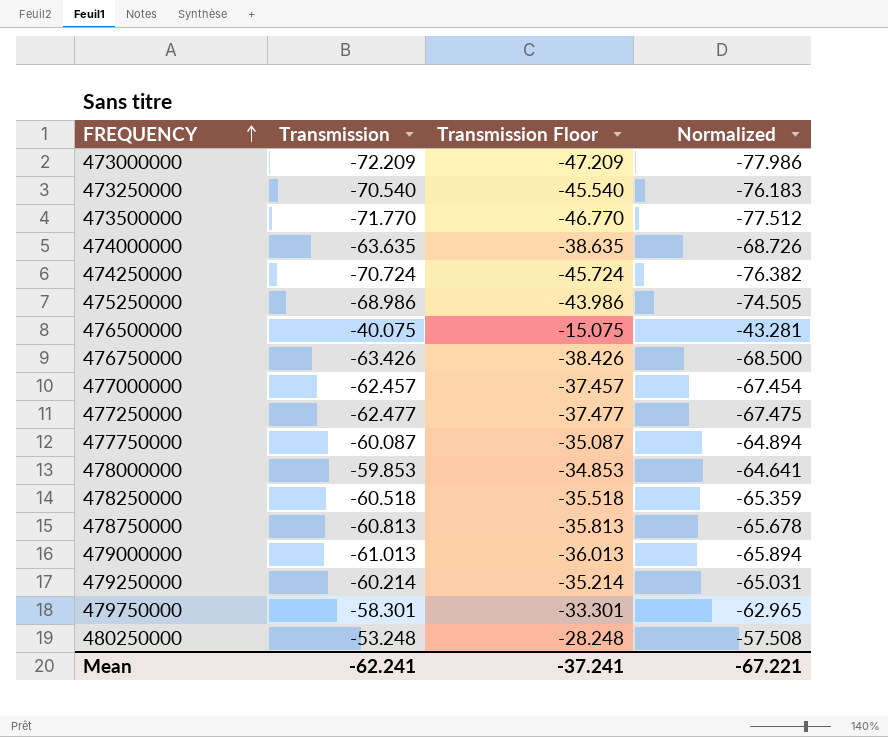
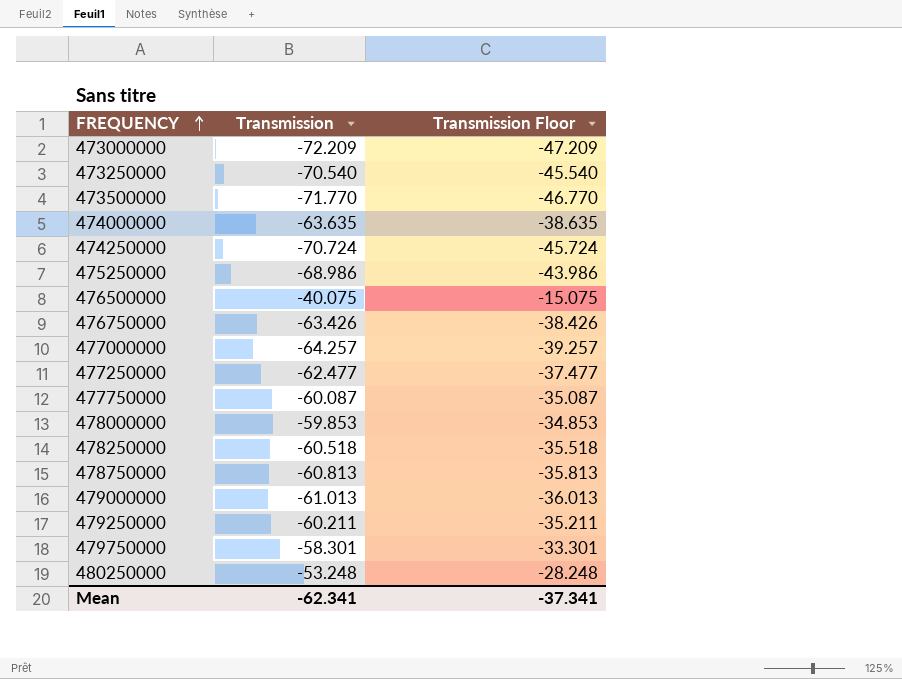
column Normalized | formula: [Transmission] * 1.08 -> none
477000000 | Transmission: -62.457 -> -64.257
477000000 | Transmission Floor: -37.457 -> -39.257
479250000 | Transmission: -60.214 -> -60.211
479250000 | Transmission Floor: -35.214 -> -35.211
Mean | Transmission: -62.241 -> -62.341
Mean | Transmission Floor: -37.241 -> -37.341

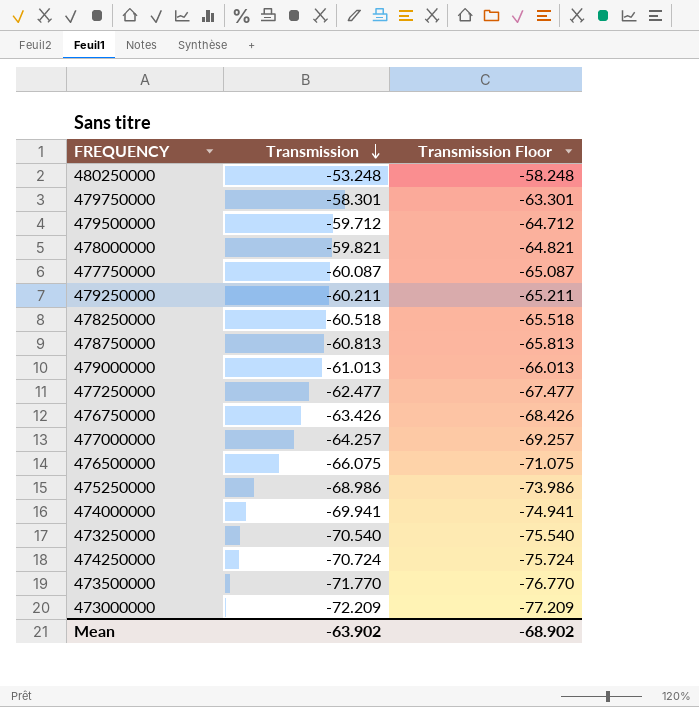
row order: FREQUENCY ascending -> Transmission descending
column Transmission Floor | formula: [Transmission] + 25 -> [Transmission] - 5
row 479500000: none -> -59.712 | -64.712
478000000 | Transmission: -59.853 -> -59.821
476500000 | Transmission: -40.075 -> -66.075
474000000 | Transmission: -63.635 -> -69.941
Mean | Transmission: -62.341 -> -63.902
Mean | Transmission Floor: -37.341 -> -68.902

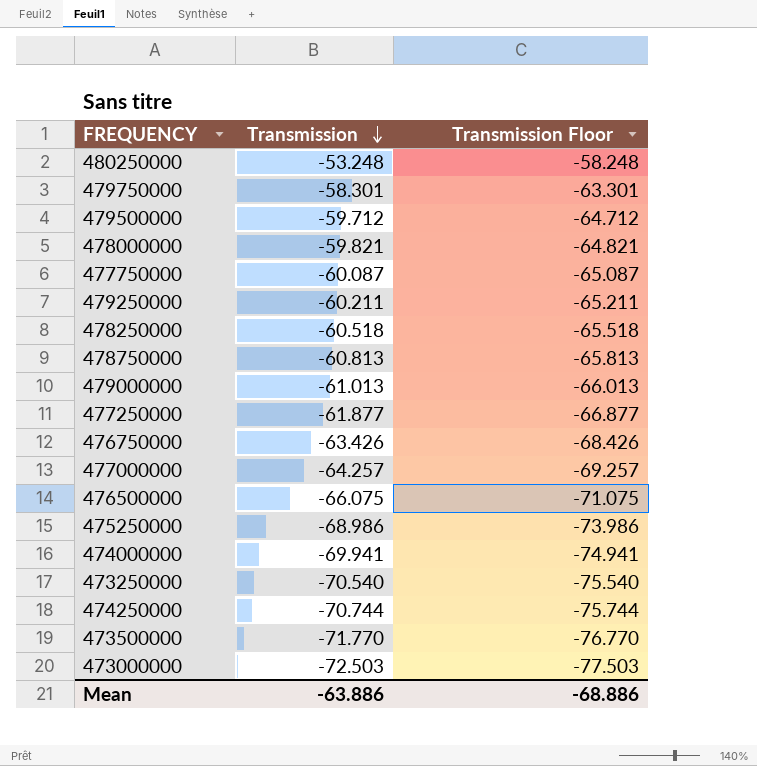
477250000 | Transmission: -62.477 -> -61.877
477250000 | Transmission Floor: -67.477 -> -66.877
474250000 | Transmission: -70.724 -> -70.744
474250000 | Transmission Floor: -75.724 -> -75.744
473000000 | Transmission: -72.209 -> -72.503
473000000 | Transmission Floor: -77.209 -> -77.503
Mean | Transmission: -63.902 -> -63.886
Mean | Transmission Floor: -68.902 -> -68.886

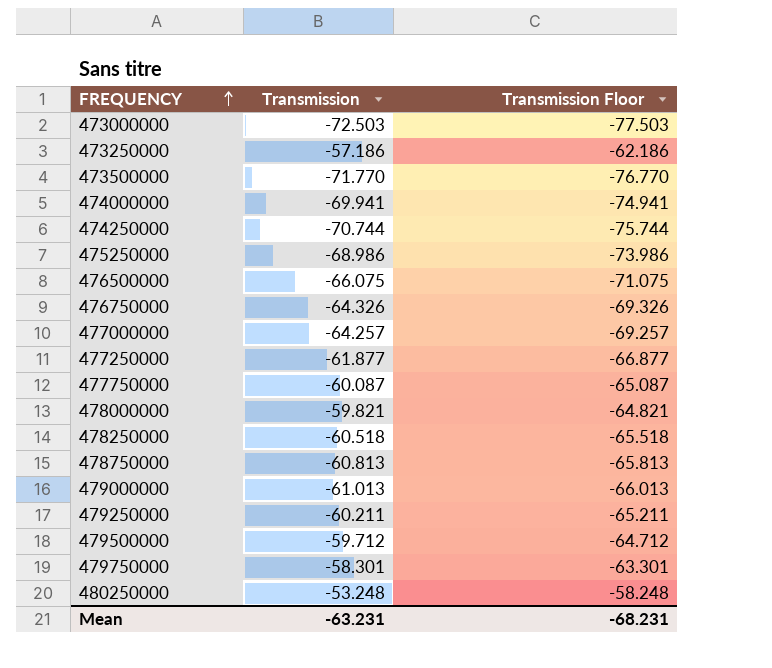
row order: Transmission descending -> FREQUENCY ascending
473250000 | Transmission: -70.540 -> -57.186
473250000 | Transmission Floor: -75.540 -> -62.186
476750000 | Transmission: -63.426 -> -64.326
476750000 | Transmission Floor: -68.426 -> -69.326
Mean | Transmission: -63.886 -> -63.231
Mean | Transmission Floor: -68.886 -> -68.231

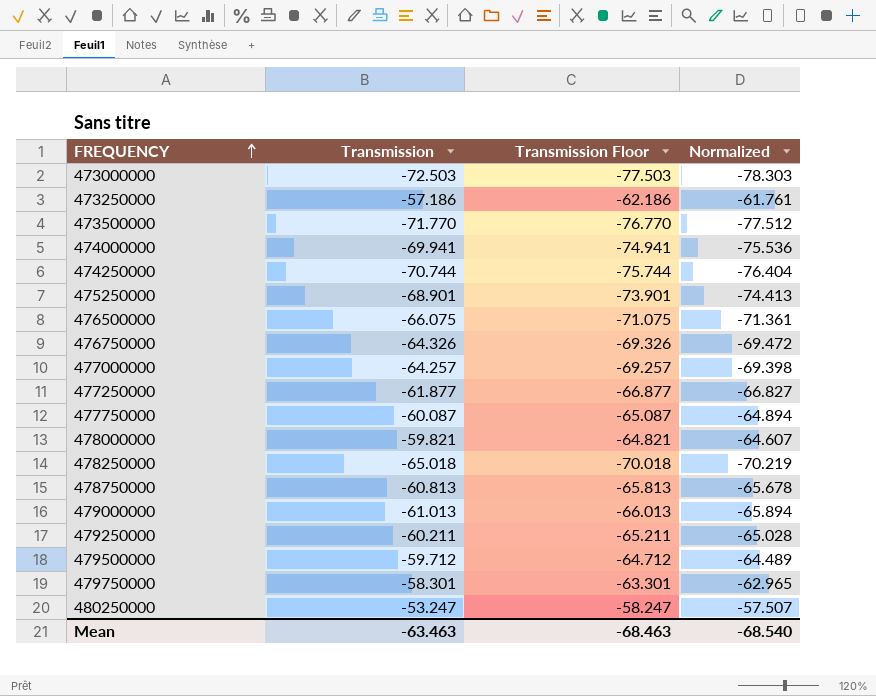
column Normalized | formula: none -> [Transmission] * 1.08
475250000 | Transmission: -68.986 -> -68.901
475250000 | Transmission Floor: -73.986 -> -73.901
478250000 | Transmission: -60.518 -> -65.018
478250000 | Transmission Floor: -65.518 -> -70.018
480250000 | Transmission: -53.248 -> -53.247
480250000 | Transmission Floor: -58.248 -> -58.247
Mean | Transmission: -63.231 -> -63.463
Mean | Transmission Floor: -68.231 -> -68.463

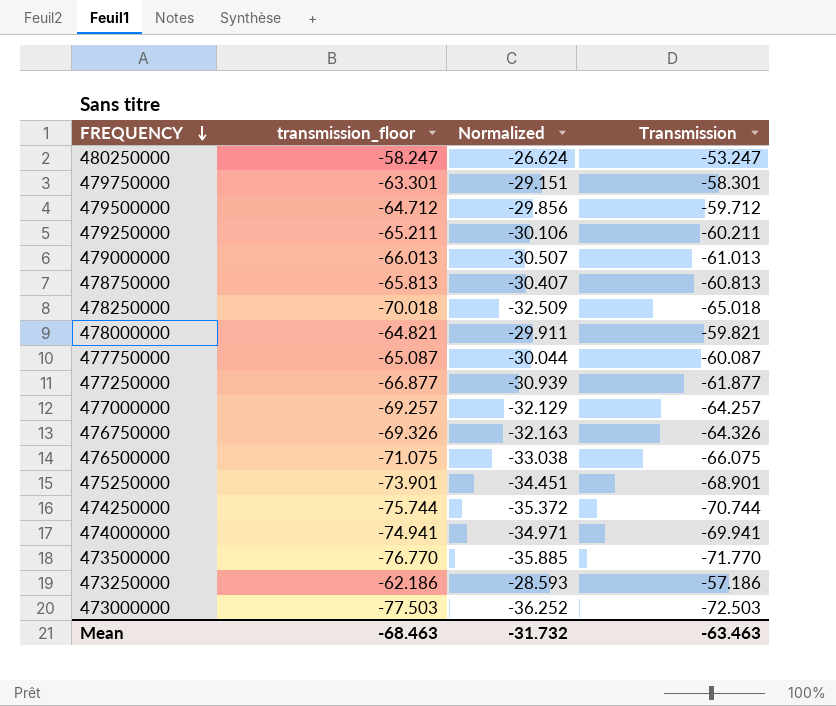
row order: FREQUENCY ascending -> FREQUENCY descending
column name: Transmission Floor -> transmission_floor
column Normalized | formula: [Transmission] * 1.08 -> [Transmission] * 0.5
column Transmission | position: 2 -> 4
Mean | Normalized: -68.540 -> -31.732

